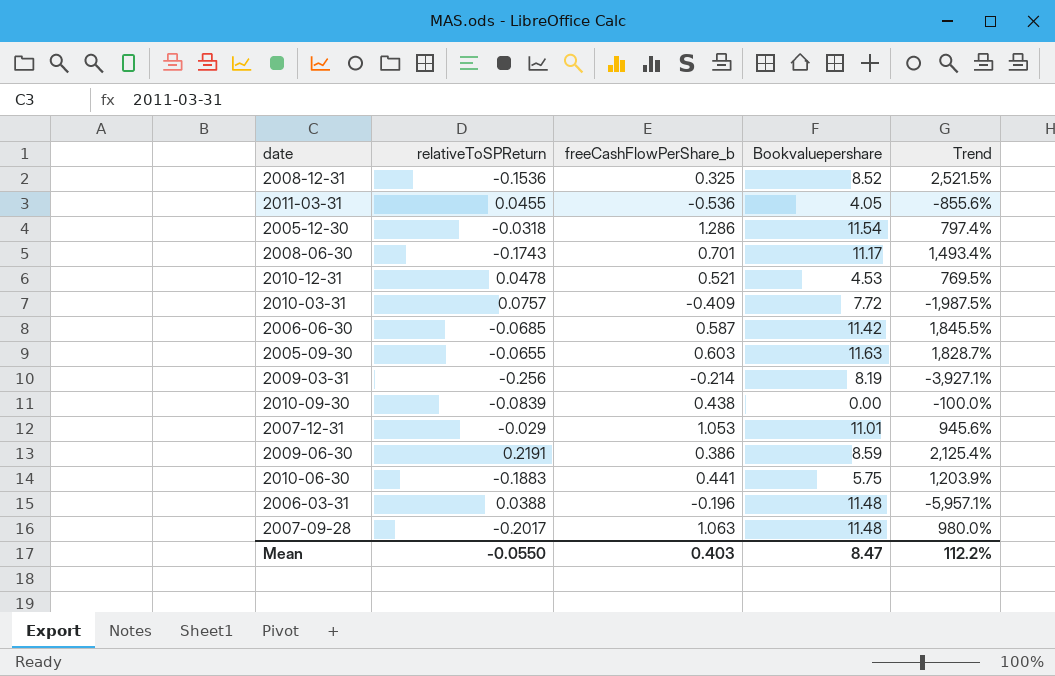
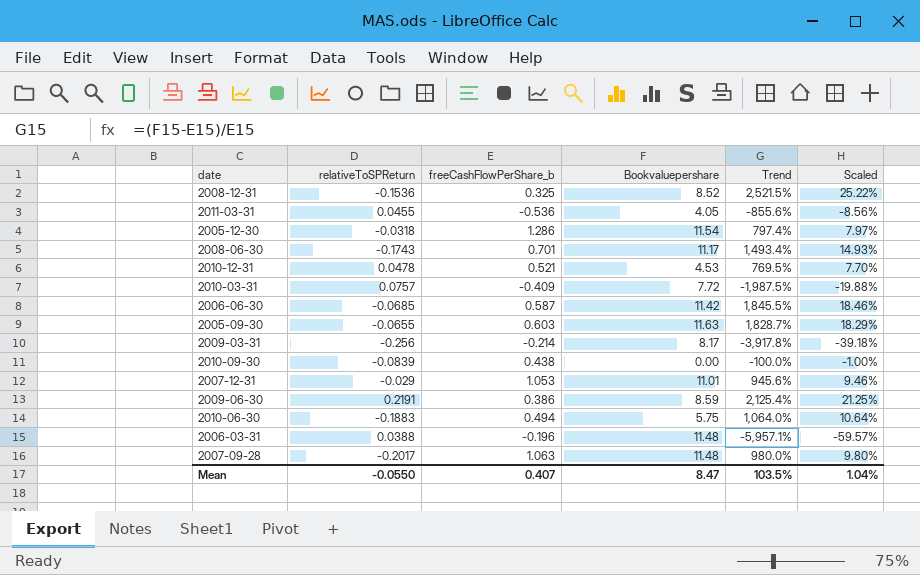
column Scaled | formula: none -> [Trend] * 0.01
2009-03-31 | Bookvaluepershare: 8.19 -> 8.17
2009-03-31 | Trend: -3,927.1% -> -3,917.8%
2010-06-30 | freeCashFlowPerShare_b: 0.441 -> 0.494
2010-06-30 | Trend: 1,203.9% -> 1,064.0%
Mean | freeCashFlowPerShare_b: 0.403 -> 0.407
Mean | Trend: 112.2% -> 103.5%

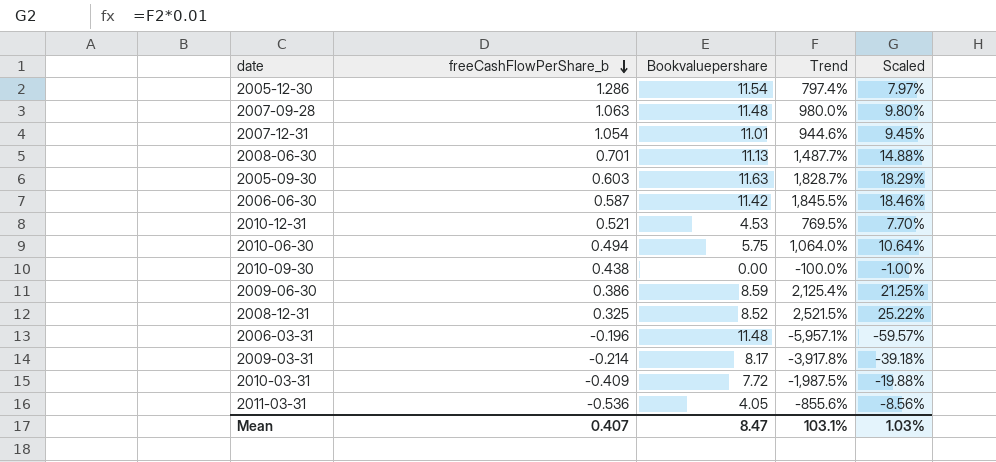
row order: none -> freeCashFlowPerShare_b descending
column relativeToSPReturn | position: 2 -> none
2007-12-31 | freeCashFlowPerShare_b: 1.053 -> 1.054
2007-12-31 | Trend: 945.6% -> 944.6%
2007-12-31 | Scaled: 9.46% -> 9.45%
2008-06-30 | Bookvaluepershare: 11.17 -> 11.13
2008-06-30 | Trend: 1,493.4% -> 1,487.7%
2008-06-30 | Scaled: 14.93% -> 14.88%
Mean | Trend: 103.5% -> 103.1%
Mean | Scaled: 1.04% -> 1.03%

